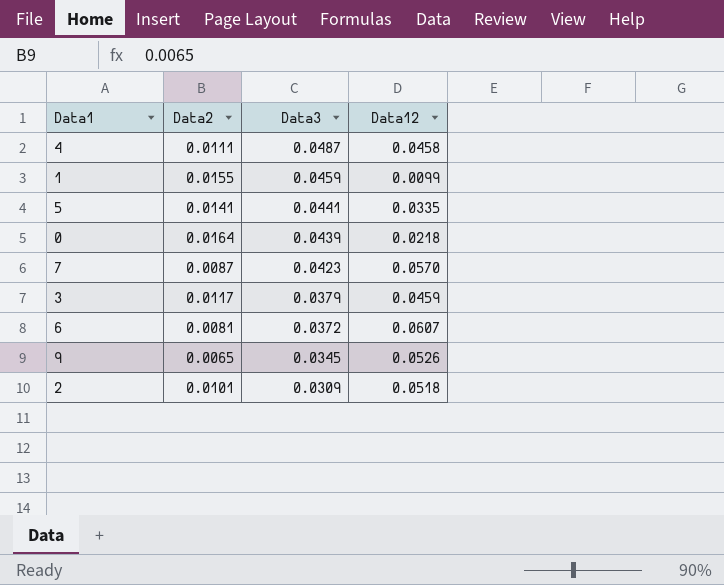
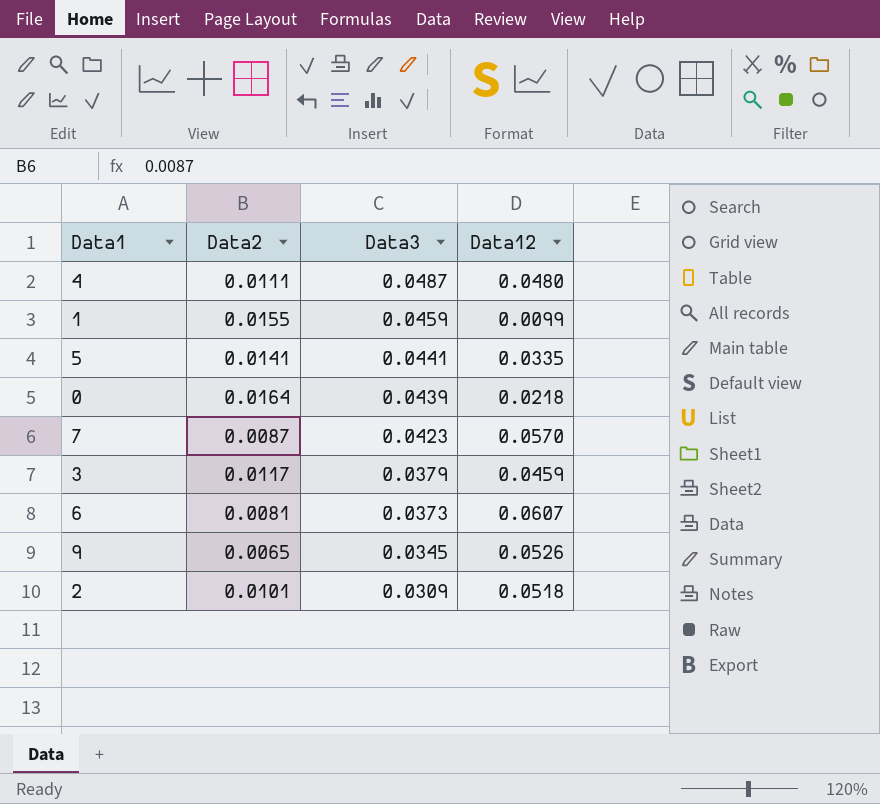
4 | Data12: 0.0458 -> 0.0480
6 | Data3: 0.0372 -> 0.0373

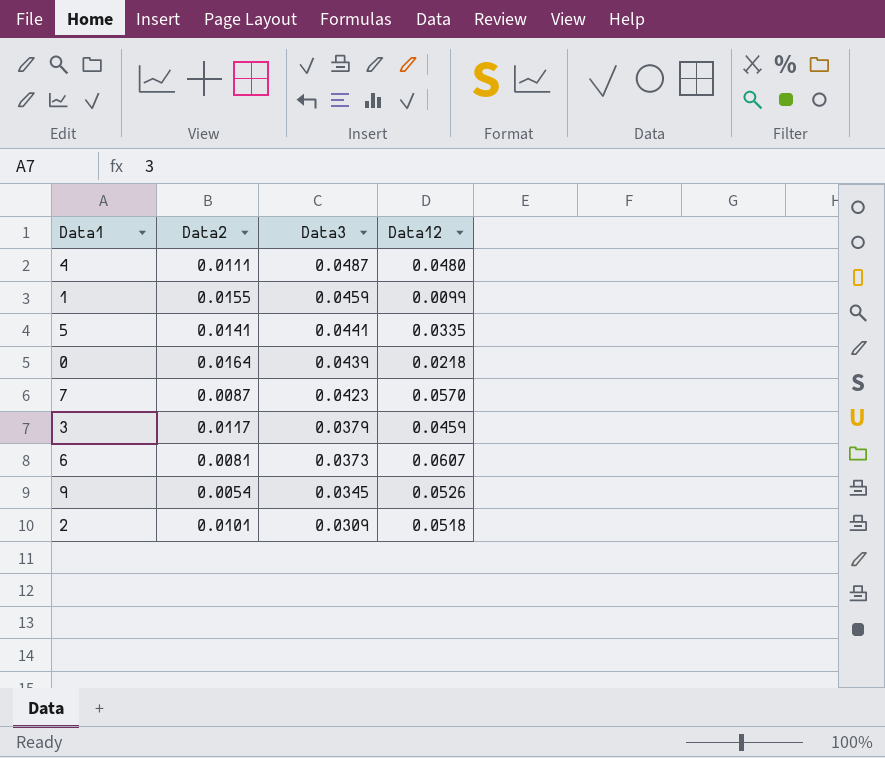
9 | Data2: 0.0065 -> 0.0054

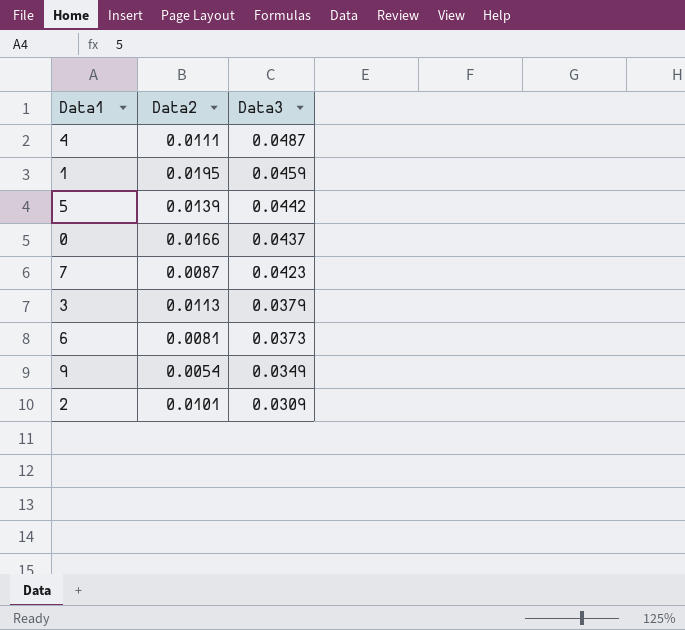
column Data12 | position: 4 -> none
1 | Data2: 0.0155 -> 0.0195
5 | Data2: 0.0141 -> 0.0139
5 | Data3: 0.0441 -> 0.0442
0 | Data2: 0.0164 -> 0.0166
0 | Data3: 0.0439 -> 0.0437
3 | Data2: 0.0117 -> 0.0113
9 | Data3: 0.0345 -> 0.0349

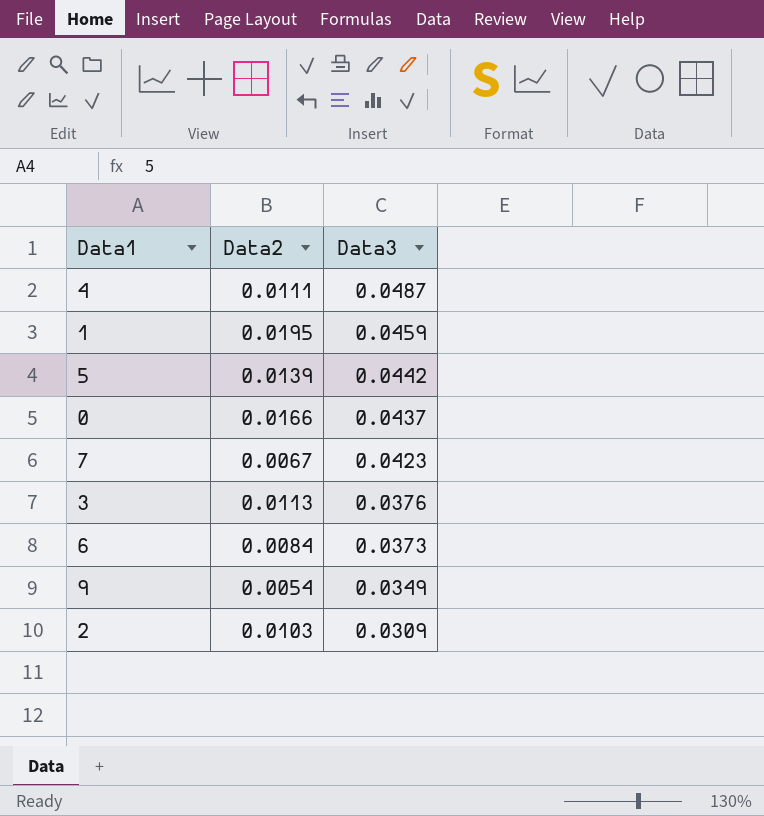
7 | Data2: 0.0087 -> 0.0067
3 | Data3: 0.0379 -> 0.0376
6 | Data2: 0.0081 -> 0.0084
2 | Data2: 0.0101 -> 0.0103

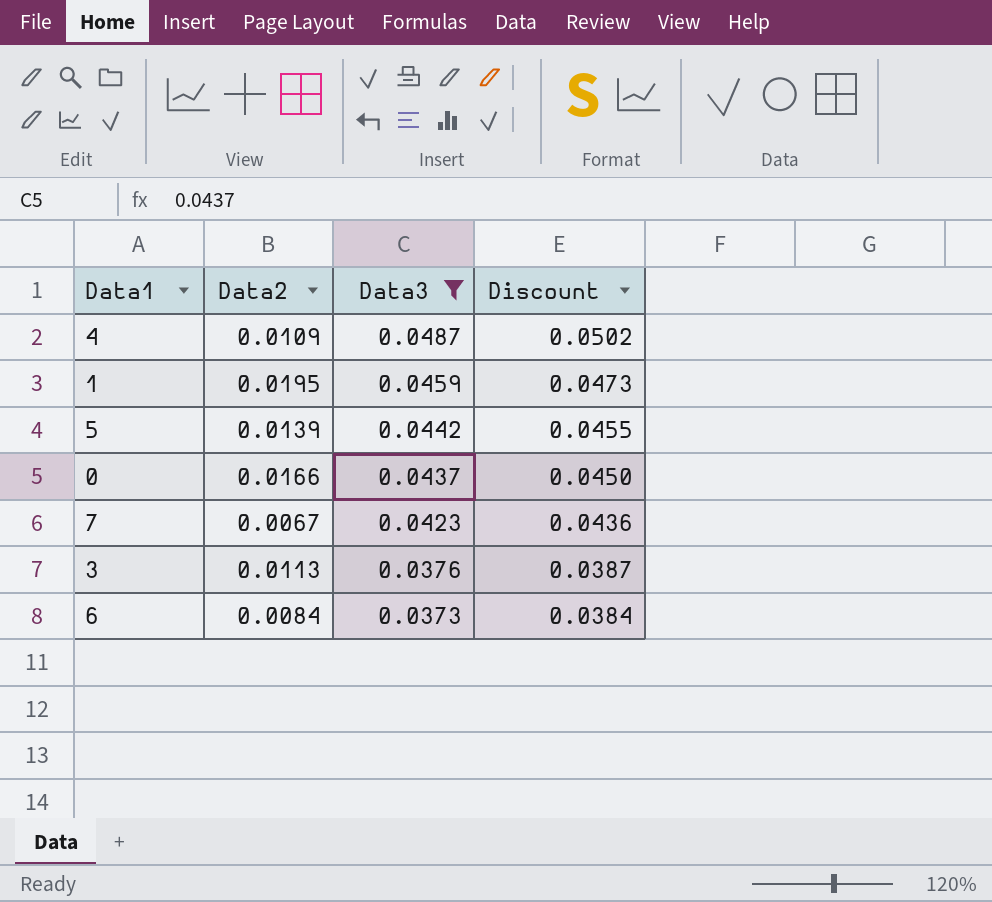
filter: none -> Data3 >= 0.0373
column Discount | formula: none -> [Data3] * 1.03
4 | Data2: 0.0111 -> 0.0109

